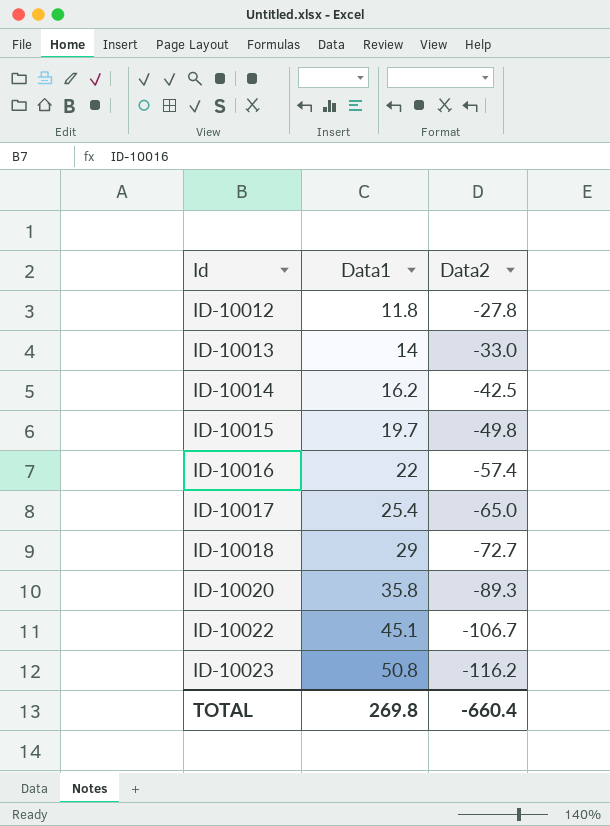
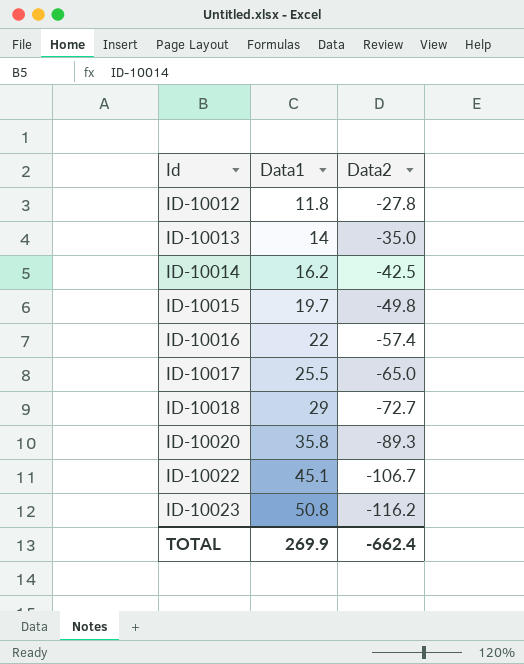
ID-10013 | Data2: -33.0 -> -35.0
ID-10017 | Data1: 25.4 -> 25.5
TOTAL | Data1: 269.8 -> 269.9
TOTAL | Data2: -660.4 -> -662.4

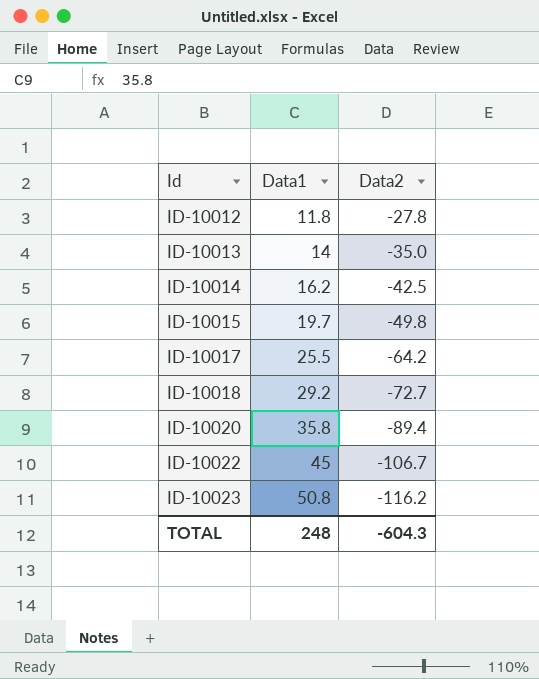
row ID-10016: 22 | -57.4 -> none
ID-10017 | Data2: -65.0 -> -64.2
ID-10018 | Data1: 29 -> 29.2
ID-10020 | Data2: -89.3 -> -89.4
ID-10022 | Data1: 45.1 -> 45
TOTAL | Data1: 269.9 -> 248
TOTAL | Data2: -662.4 -> -604.3

